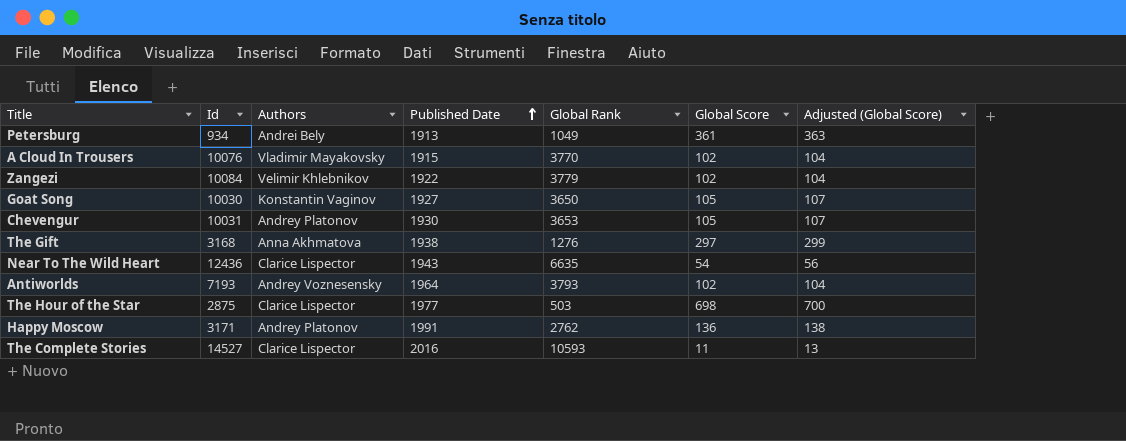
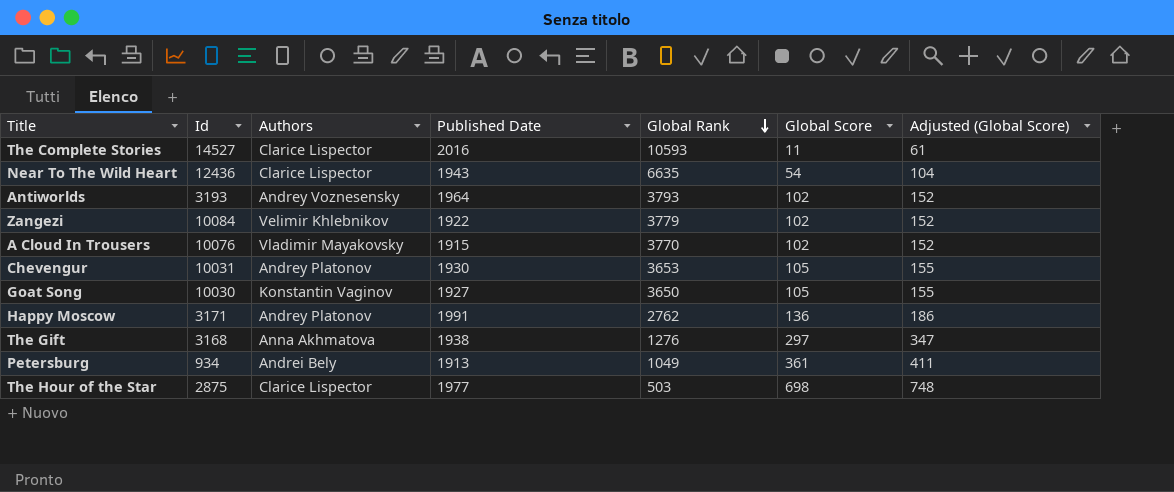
row order: Published Date ascending -> Global Rank descending
column Adjusted (Global Score) | formula: [Global Score] + 2 -> [Global Score] + 50
Antiworlds | Id: 7193 -> 3193

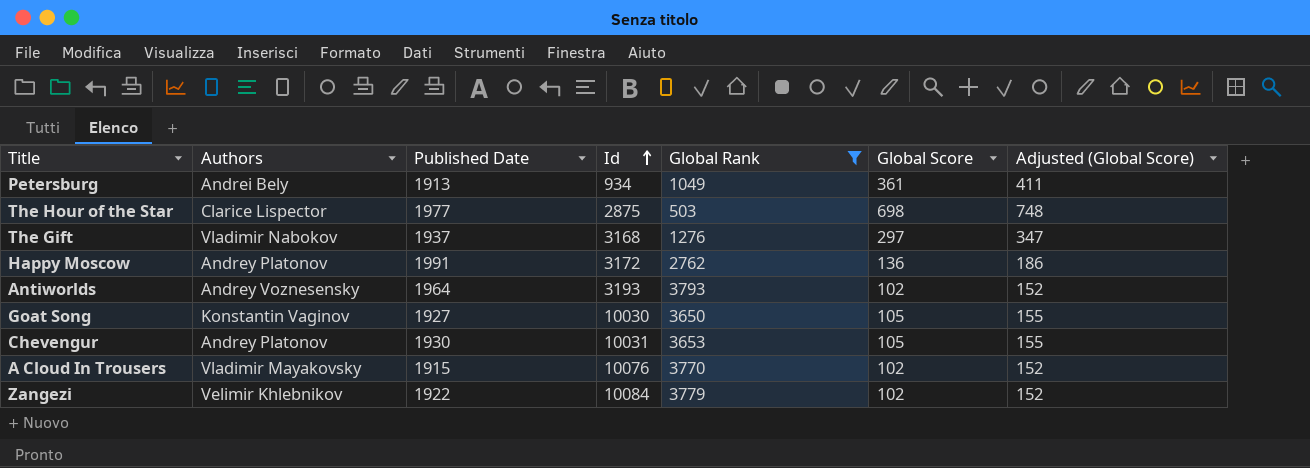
filter: none -> Global Rank <= 3793
row order: Global Rank descending -> Id ascending
column Id | position: 2 -> 4
The Gift | Authors: Anna Akhmatova -> Vladimir Nabokov
The Gift | Published Date: 1938 -> 1937
Happy Moscow | Id: 3171 -> 3172

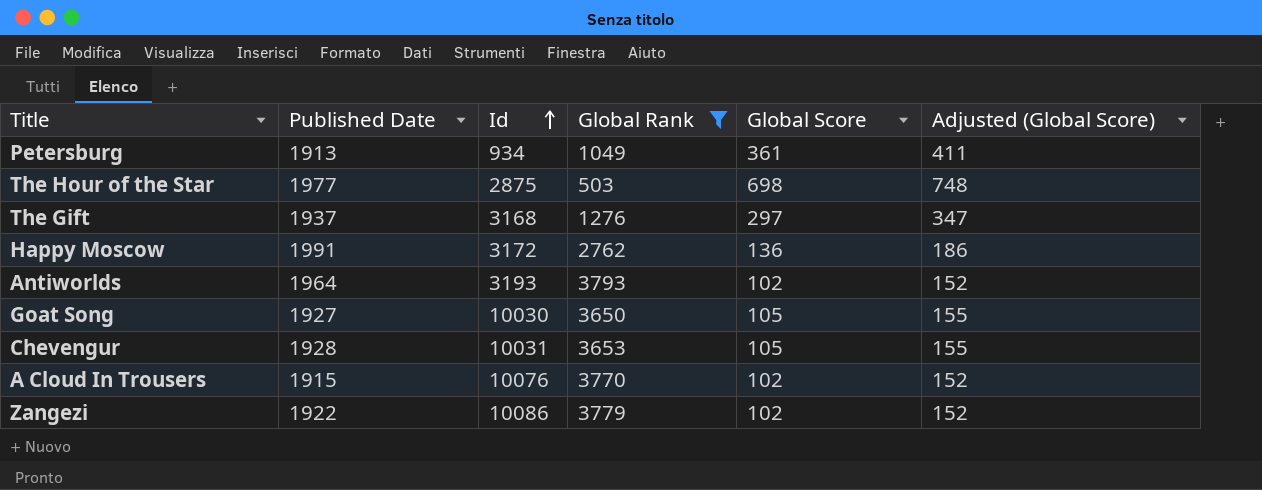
column Authors | position: 2 -> none
Chevengur | Published Date: 1930 -> 1928
Zangezi | Id: 10084 -> 10086

